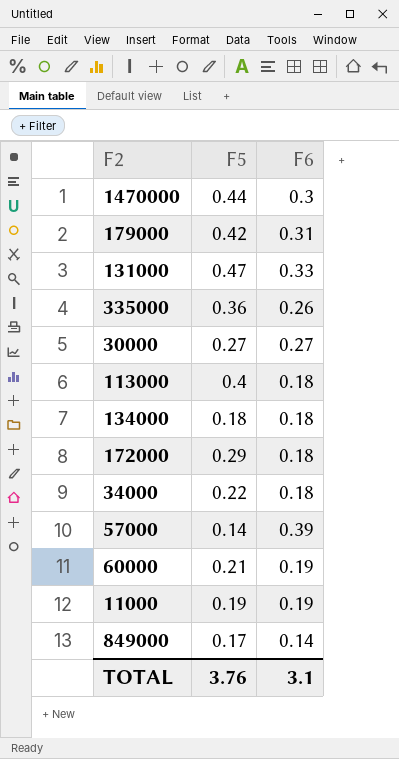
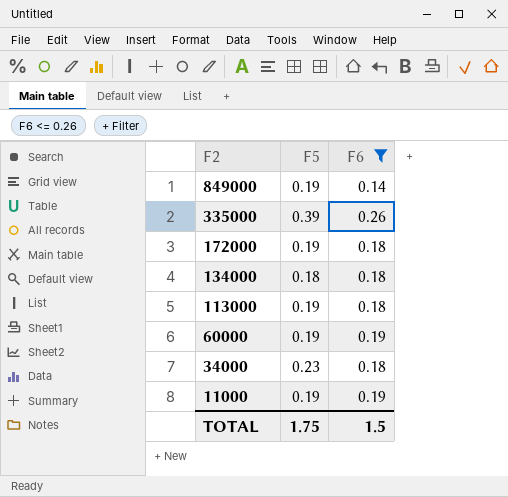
filter: none -> F6 <= 0.26
row order: none -> F2 descending
849000 | F5: 0.17 -> 0.19
335000 | F5: 0.36 -> 0.39
172000 | F5: 0.29 -> 0.19
113000 | F5: 0.4 -> 0.19
60000 | F5: 0.21 -> 0.19
34000 | F5: 0.22 -> 0.23
TOTAL | F5: 3.76 -> 1.75
TOTAL | F6: 3.1 -> 1.5

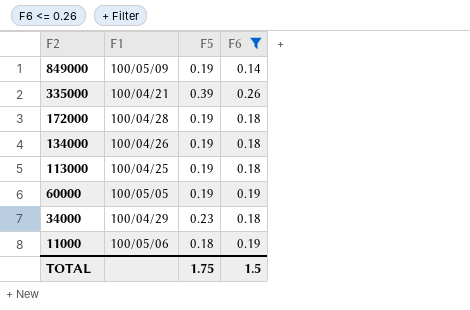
column F1 | position: none -> 2
134000 | F5: 0.18 -> 0.19
11000 | F5: 0.19 -> 0.18

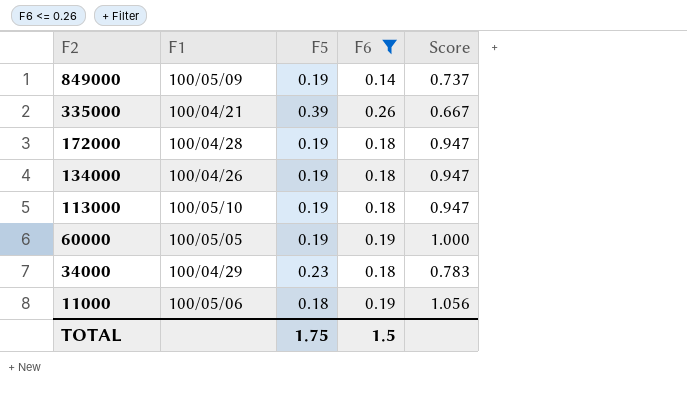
column Score | formula: none -> [F6] / [F5]
113000 | F1: 100/04/25 -> 100/05/10

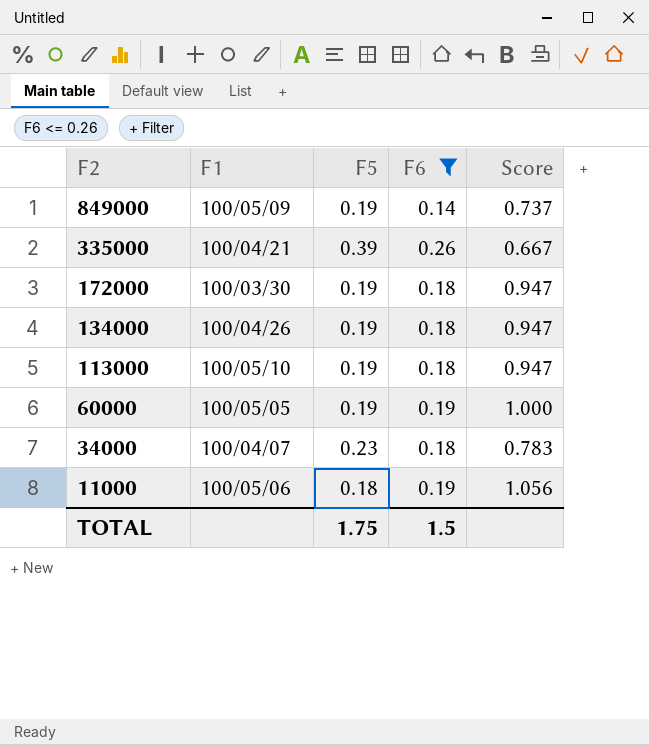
172000 | F1: 100/04/28 -> 100/03/30
34000 | F1: 100/04/29 -> 100/04/07

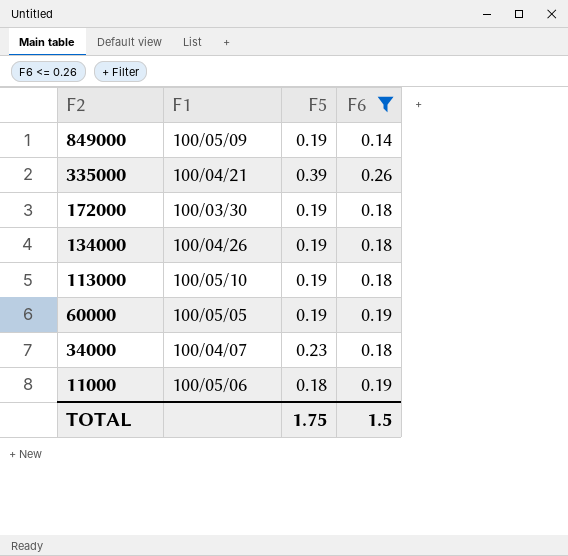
column Score | formula: [F6] / [F5] -> none

